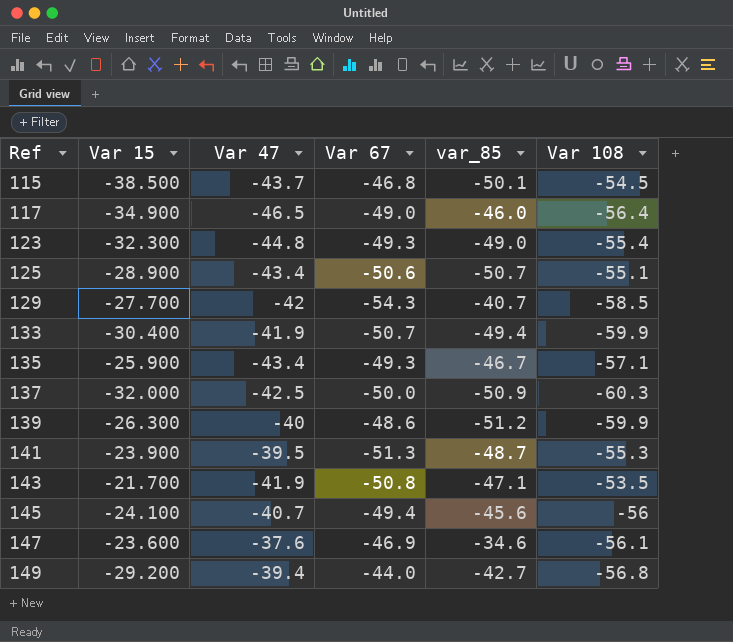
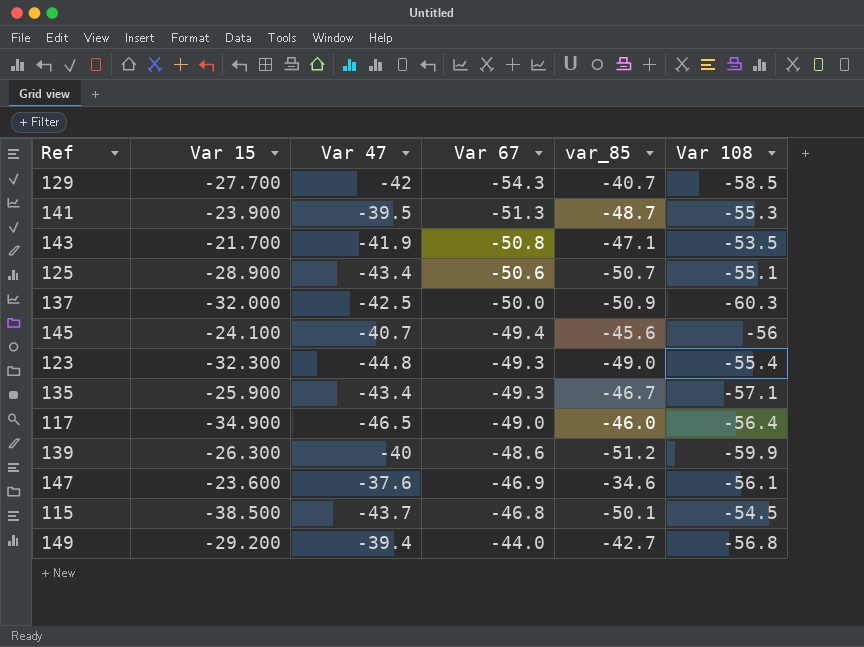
row order: Ref ascending -> Var 67 ascending
row 133: -30.400 | -41.9 | -50.7 | -49.4 | -59.9 -> none

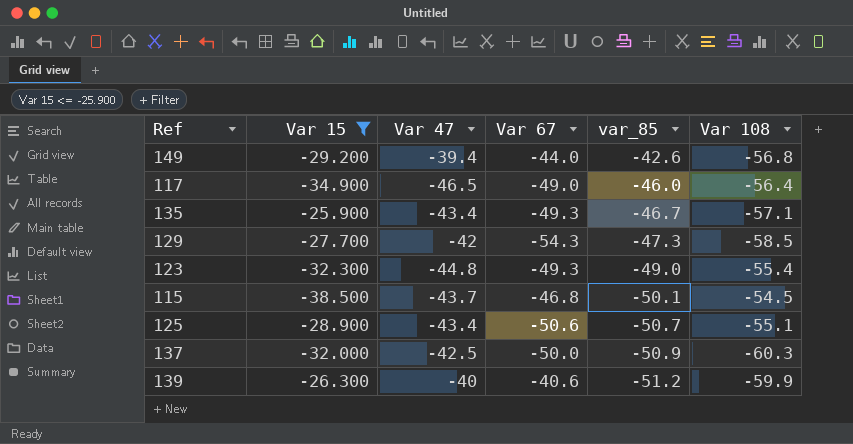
filter: none -> Var 15 <= -25.900
row order: Var 67 ascending -> var_85 descending
149 | var_85: -42.7 -> -42.6
129 | var_85: -40.7 -> -47.3
139 | Var 67: -48.6 -> -40.6

